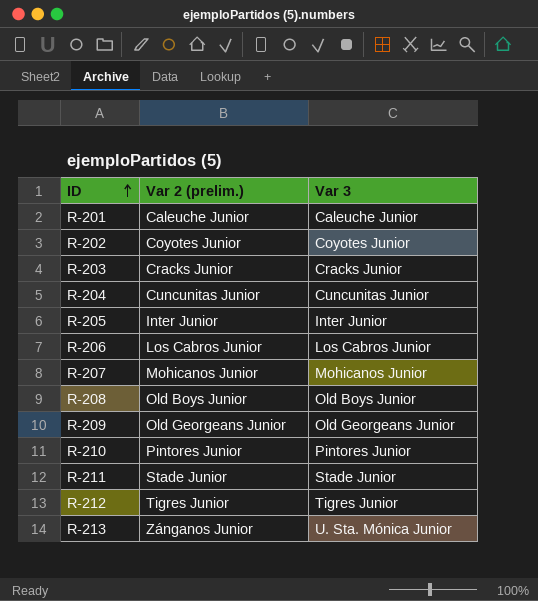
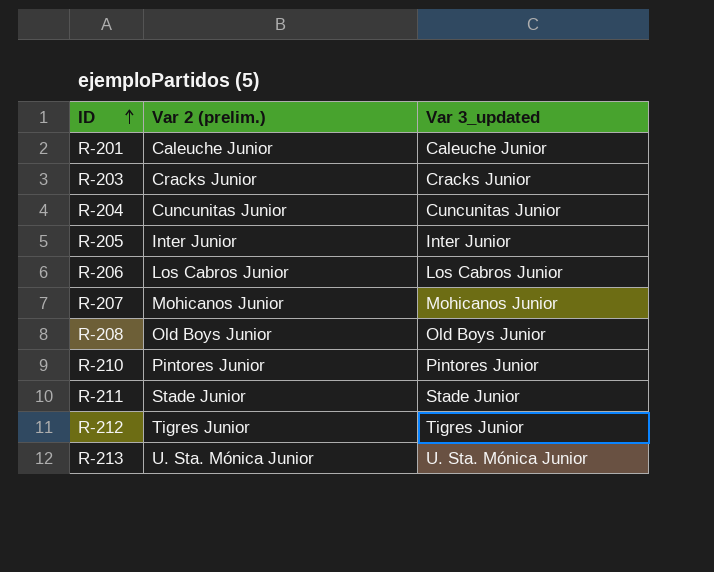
column name: Var 3 -> Var 3_updated
row R-202: Coyotes Junior | Coyotes Junior -> none
row R-209: Old Georgeans Junior | Old Georgeans Junior -> none
R-213 | Var 2 (prelim.): Zánganos Junior -> U. Sta. Mónica Junior

